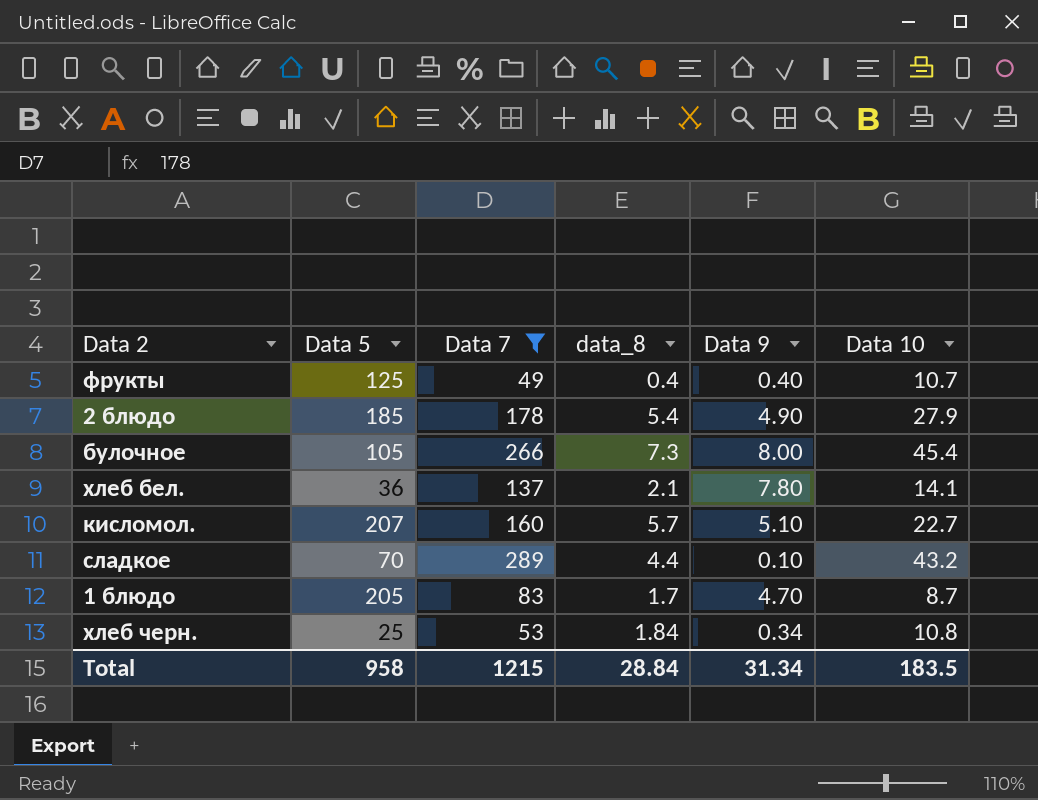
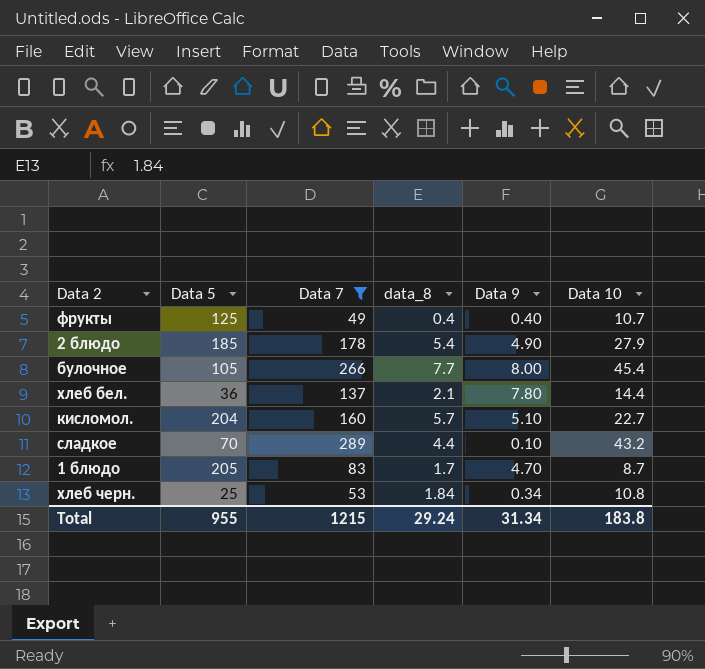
булочное | data_8: 7.3 -> 7.7
хлеб бел. | Data 10: 14.1 -> 14.4
кисломол. | Data 5: 207 -> 204
Total | Data 5: 958 -> 955
Total | data_8: 28.84 -> 29.24
Total | Data 10: 183.5 -> 183.8

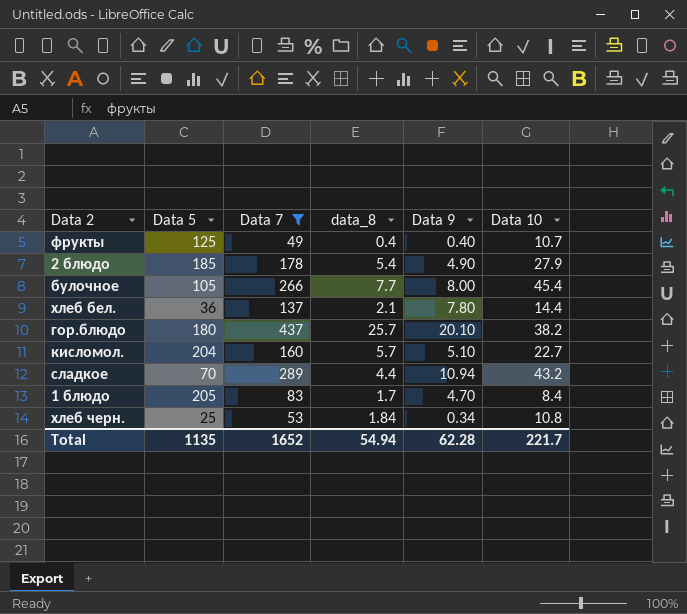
row гор.блюдо: none -> 180 | 437 | 25.7 | 20.10 | 38.2
сладкое | Data 9: 0.10 -> 10.94
1 блюдо | Data 10: 8.7 -> 8.4
Total | Data 5: 955 -> 1135
Total | Data 7: 1215 -> 1652
Total | data_8: 29.24 -> 54.94
Total | Data 9: 31.34 -> 62.28
Total | Data 10: 183.8 -> 221.7

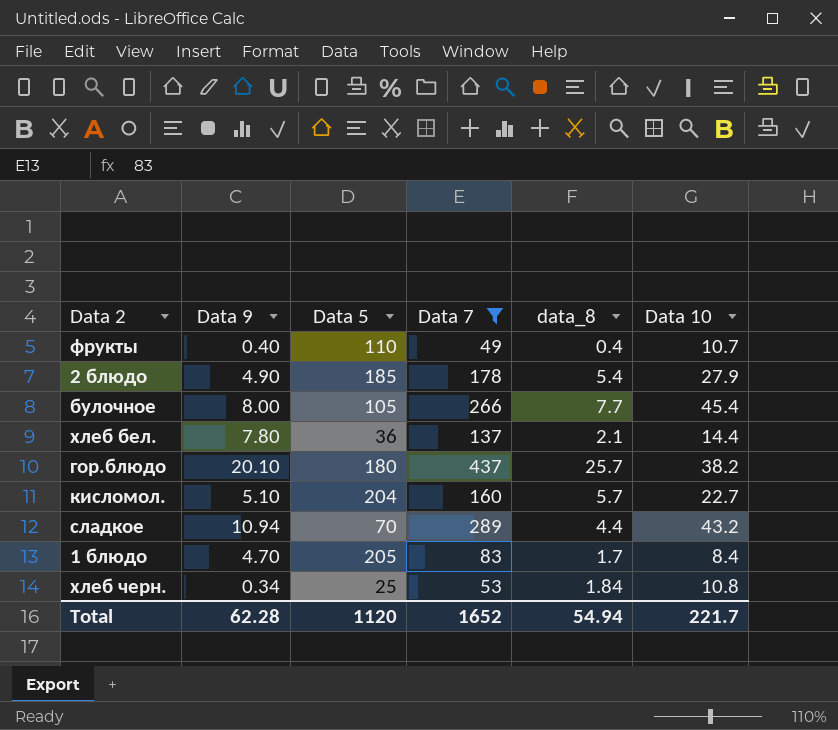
column Data 9 | position: 5 -> 2
фрукты | Data 5: 125 -> 110
Total | Data 5: 1135 -> 1120

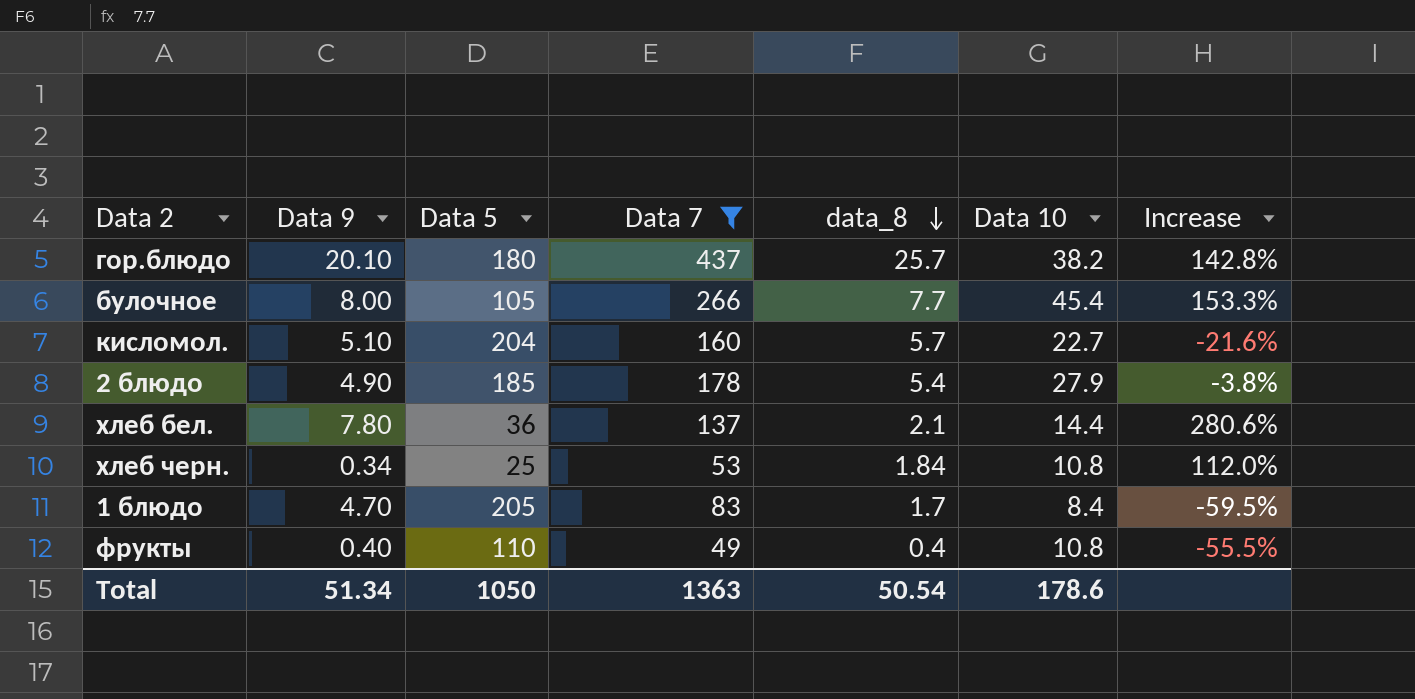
row order: none -> data_8 descending
column Increase | formula: none -> ([Data 7] - [Data 5]) / [Data 5]
row сладкое: 10.94 | 70 | 289 | 4.4 | 43.2 -> none
фрукты | Data 10: 10.7 -> 10.8
Total | Data 9: 62.28 -> 51.34
Total | Data 5: 1120 -> 1050
Total | Data 7: 1652 -> 1363
Total | data_8: 54.94 -> 50.54
Total | Data 10: 221.7 -> 178.6

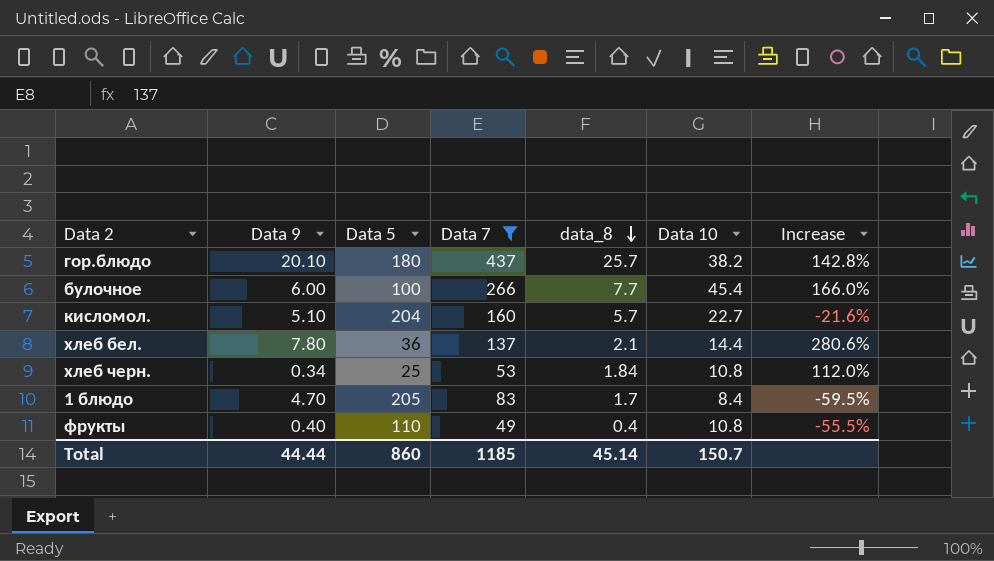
row 2 блюдо: 4.90 | 185 | 178 | 5.4 | 27.9 | -3.8% -> none
булочное | Data 9: 8.00 -> 6.00
булочное | Data 5: 105 -> 100
булочное | Increase: 153.3% -> 166.0%
Total | Data 9: 51.34 -> 44.44
Total | Data 5: 1050 -> 860
Total | Data 7: 1363 -> 1185
Total | data_8: 50.54 -> 45.14
Total | Data 10: 178.6 -> 150.7

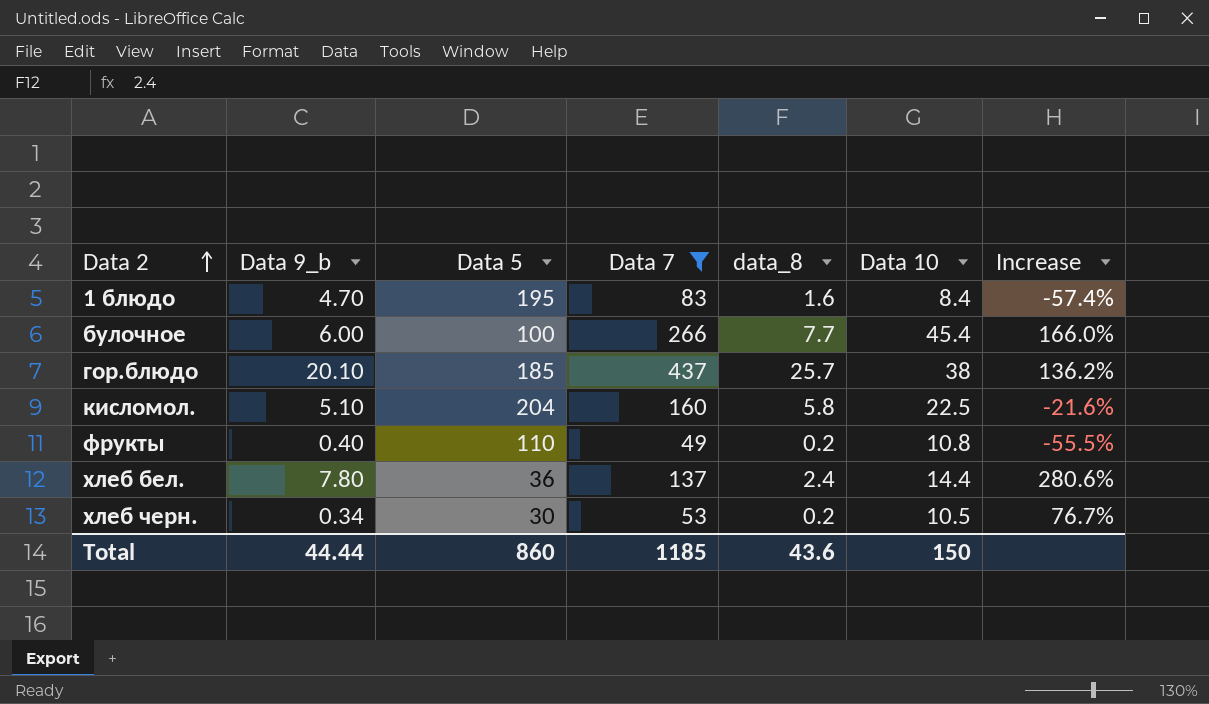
row order: data_8 descending -> Data 2 ascending
column name: Data 9 -> Data 9_b
1 блюдо | Data 5: 205 -> 195
1 блюдо | data_8: 1.7 -> 1.6
1 блюдо | Increase: -59.5% -> -57.4%
гор.блюдо | Data 5: 180 -> 185
гор.блюдо | Data 10: 38.2 -> 38
гор.блюдо | Increase: 142.8% -> 136.2%
кисломол. | data_8: 5.7 -> 5.8
кисломол. | Data 10: 22.7 -> 22.5
фрукты | data_8: 0.4 -> 0.2
хлеб бел. | data_8: 2.1 -> 2.4
хлеб черн. | Data 5: 25 -> 30
хлеб черн. | data_8: 1.84 -> 0.2
хлеб черн. | Data 10: 10.8 -> 10.5
хлеб черн. | Increase: 112.0% -> 76.7%
Total | data_8: 45.14 -> 43.6
Total | Data 10: 150.7 -> 150

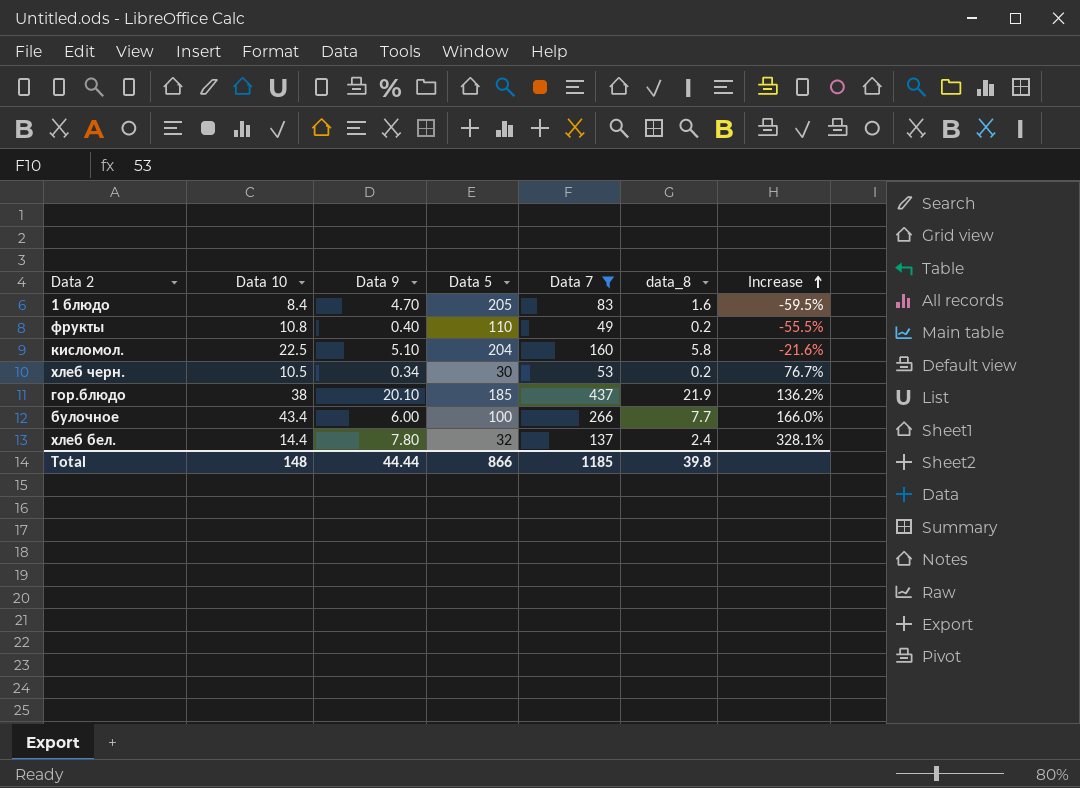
row order: Data 2 ascending -> Increase ascending
column Data 10 | position: 6 -> 2
column name: Data 9_b -> Data 9
1 блюдо | Data 5: 195 -> 205
1 блюдо | Increase: -57.4% -> -59.5%
гор.блюдо | data_8: 25.7 -> 21.9
булочное | Data 10: 45.4 -> 43.4
хлеб бел. | Data 5: 36 -> 32
хлеб бел. | Increase: 280.6% -> 328.1%
Total | Data 10: 150 -> 148
Total | Data 5: 860 -> 866
Total | data_8: 43.6 -> 39.8

